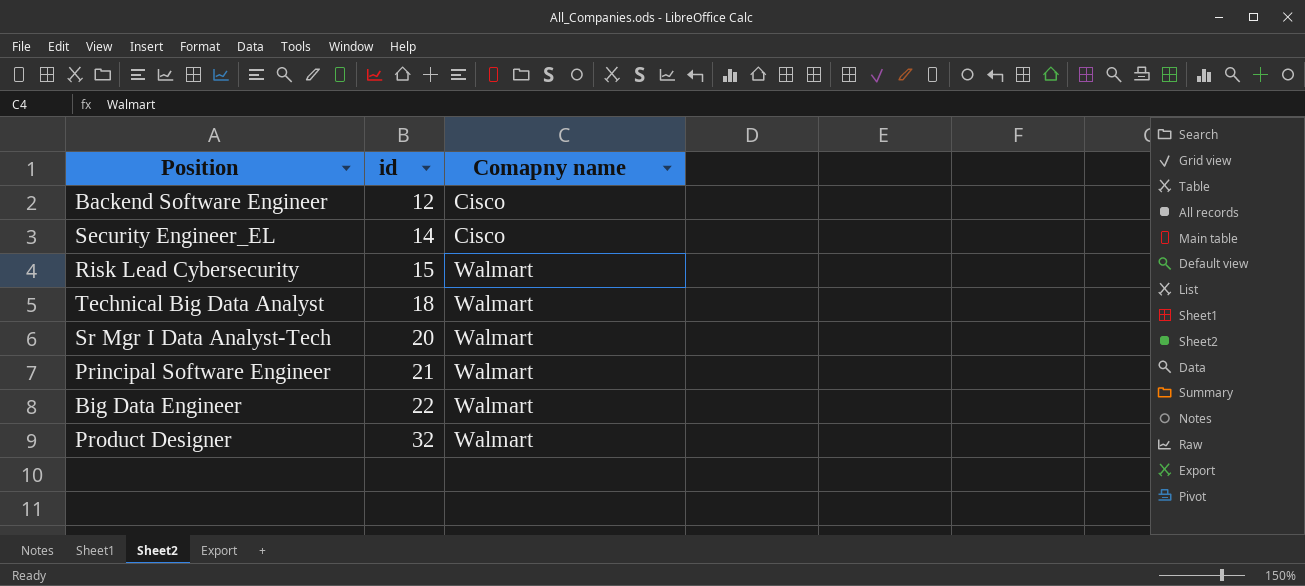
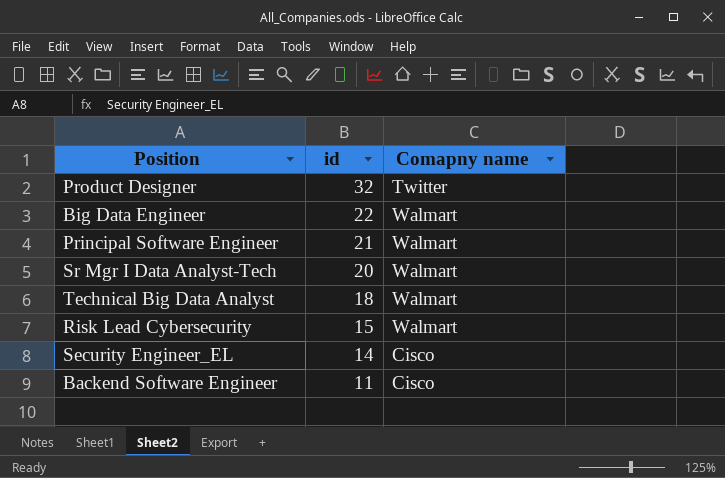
row order: id ascending -> id descending
Product Designer | Comapny name: Walmart -> Twitter
Backend Software Engineer | id: 12 -> 11

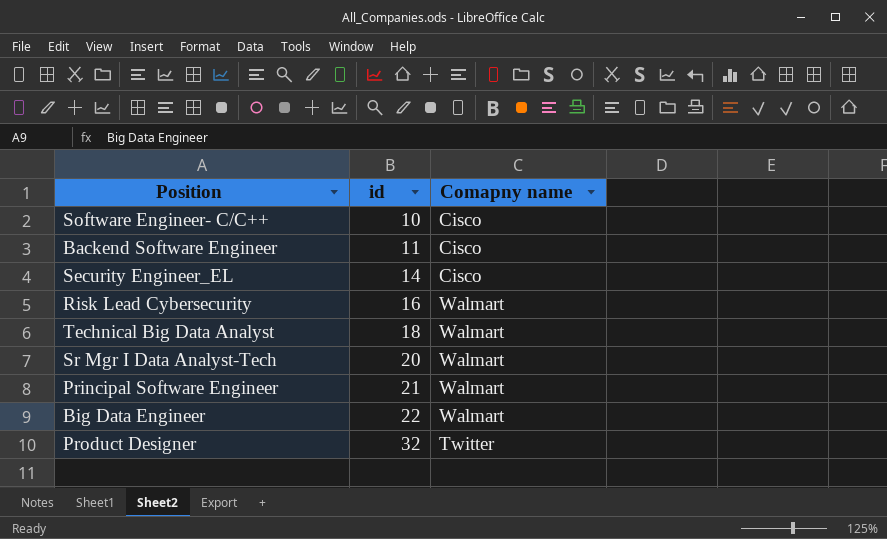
row order: id descending -> id ascending
row Software Engineer- C/C++: none -> 10 | Cisco
Risk Lead Cybersecurity | id: 15 -> 16

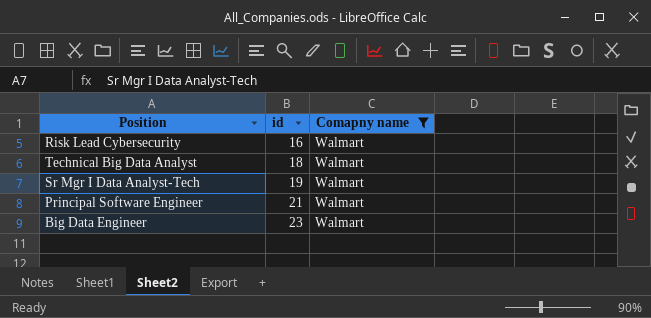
filter: none -> Comapny name = Walmart
Sr Mgr I Data Analyst-Tech | id: 20 -> 19
Big Data Engineer | id: 22 -> 23

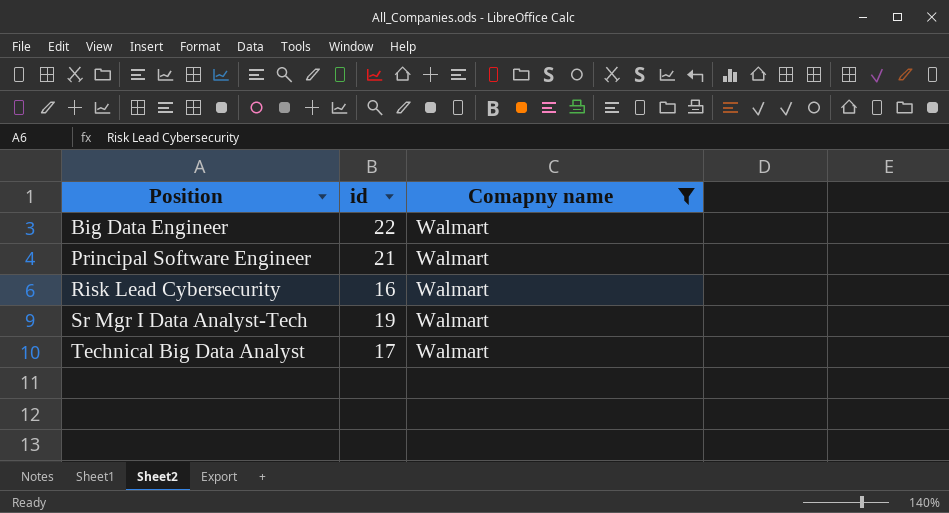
row order: id ascending -> Position ascending
Big Data Engineer | id: 23 -> 22
Technical Big Data Analyst | id: 18 -> 17

